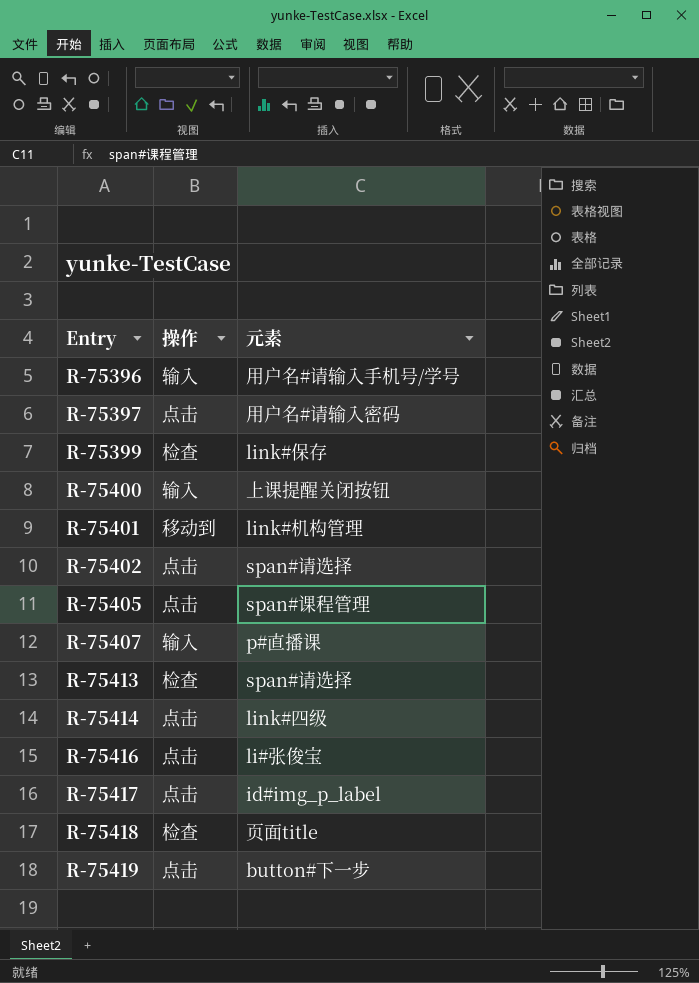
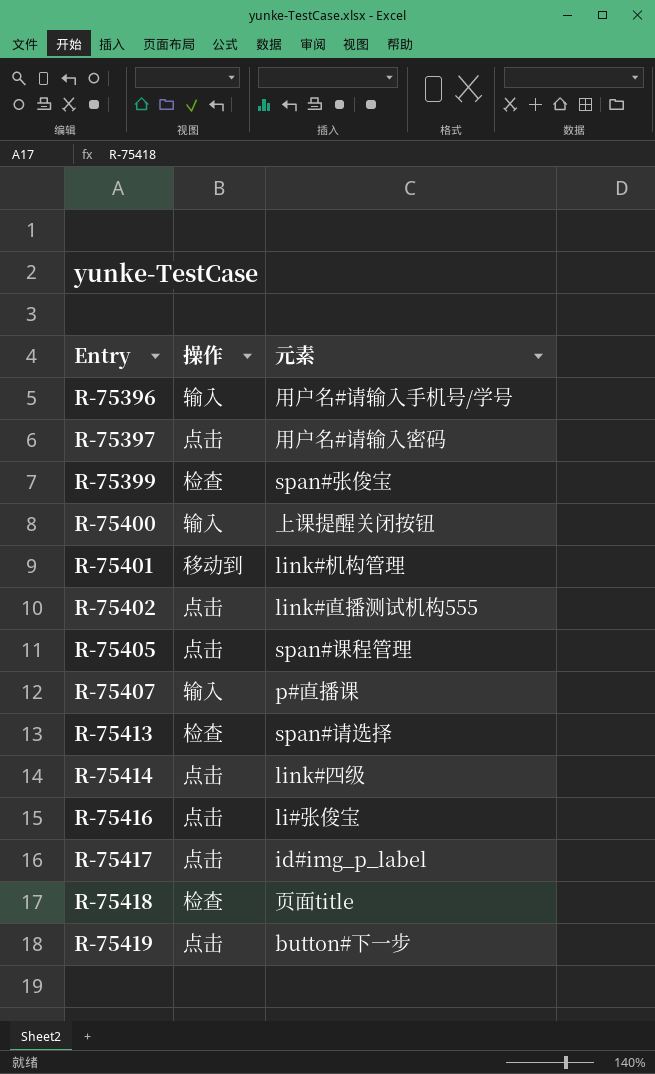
R-75399 | 元素: link#保存 -> span#张俊宝
R-75402 | 元素: span#请选择 -> link#直播测试机构555

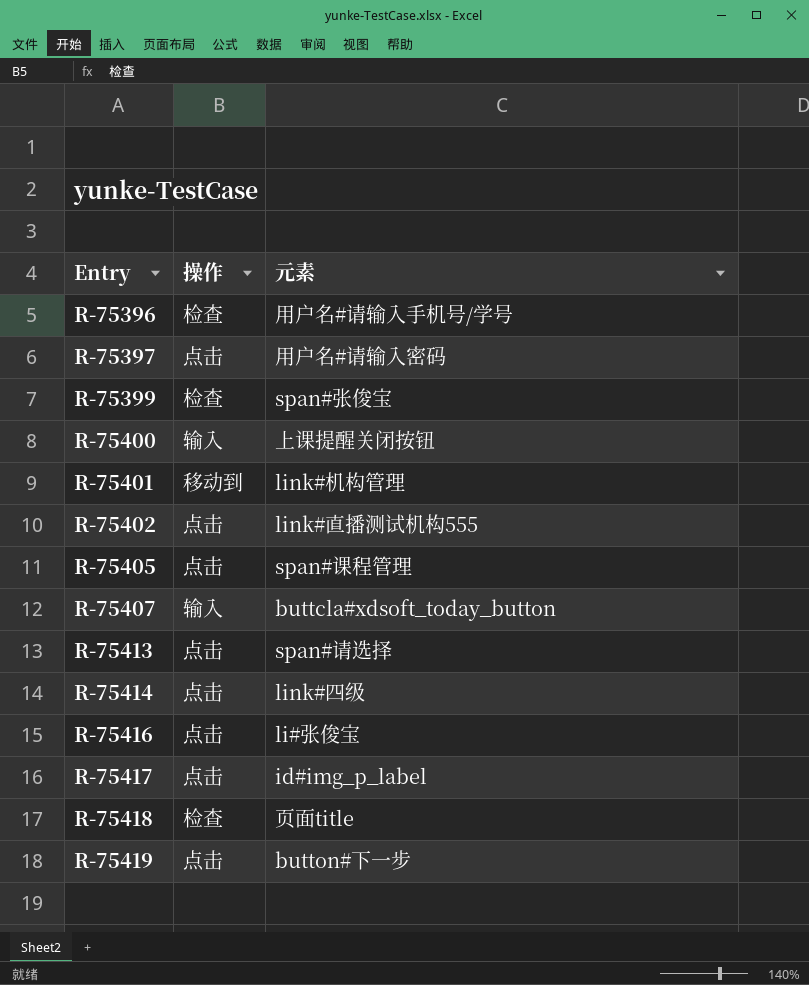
R-75396 | 操作: 输入 -> 检查
R-75407 | 元素: p#直播课 -> buttcla#xdsoft_today_button
R-75413 | 操作: 检查 -> 点击

